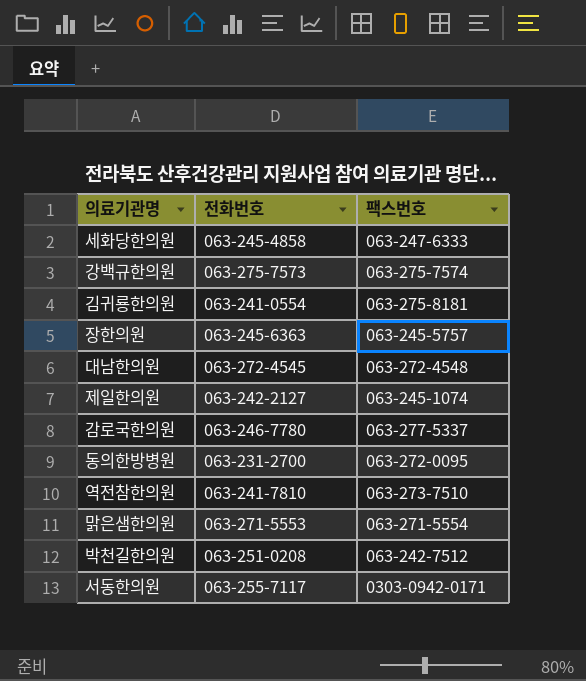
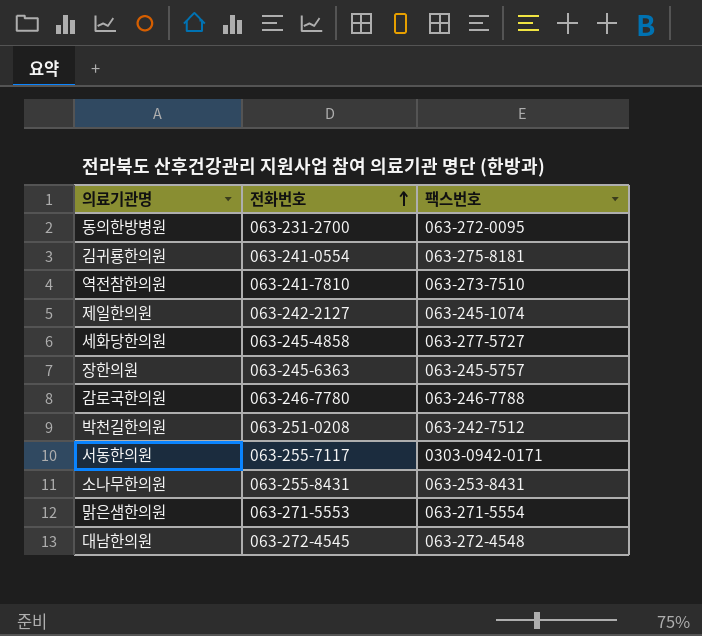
row order: none -> 전화번호 ascending
row 강백규한의원: 063-275-7573 | 063-275-7574 -> none
세화당한의원 | 팩스번호: 063-247-6333 -> 063-277-5727
감로국한의원 | 팩스번호: 063-277-5337 -> 063-246-7788
row 소나무한의원: none -> 063-255-8431 | 063-253-8431

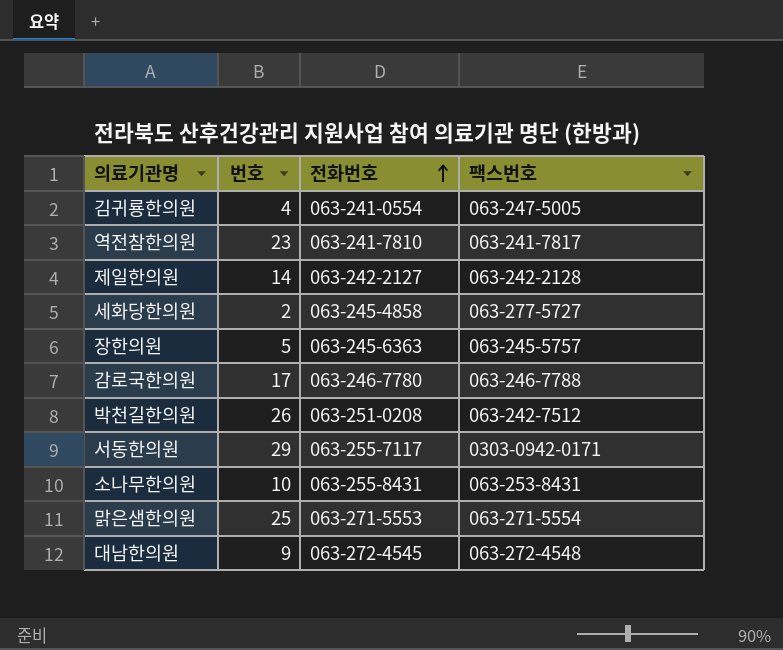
column 번호 | position: none -> 2
row 동의한방병원: 063-231-2700 | 063-272-0095 -> none
김귀룡한의원 | 팩스번호: 063-275-8181 -> 063-247-5005
역전참한의원 | 팩스번호: 063-273-7510 -> 063-241-7817
제일한의원 | 팩스번호: 063-245-1074 -> 063-242-2128

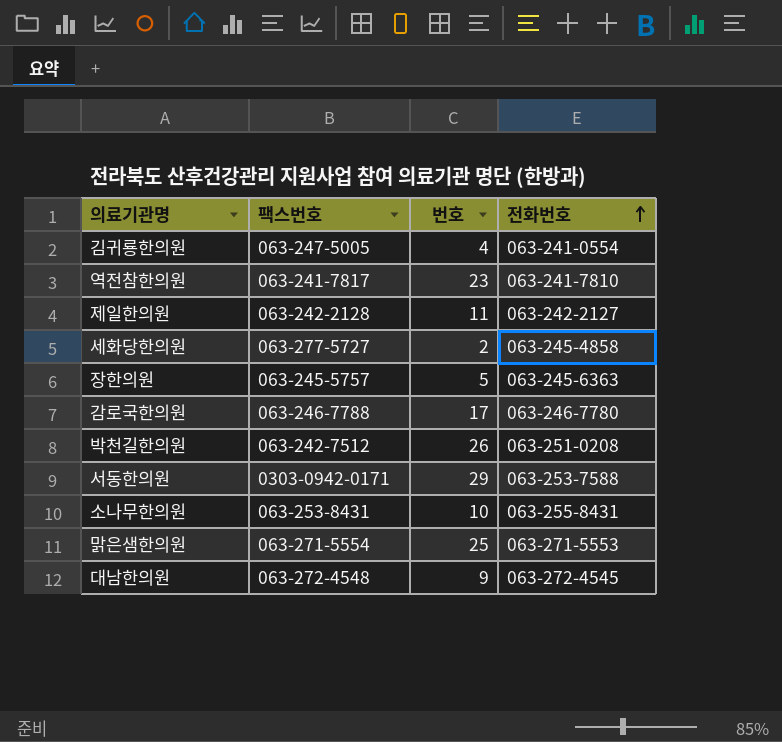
column 팩스번호 | position: 4 -> 2
제일한의원 | 번호: 14 -> 11
서동한의원 | 전화번호: 063-255-7117 -> 063-253-7588

